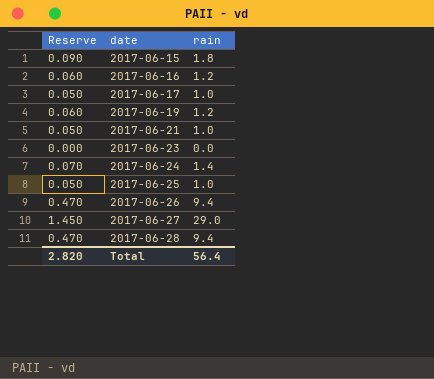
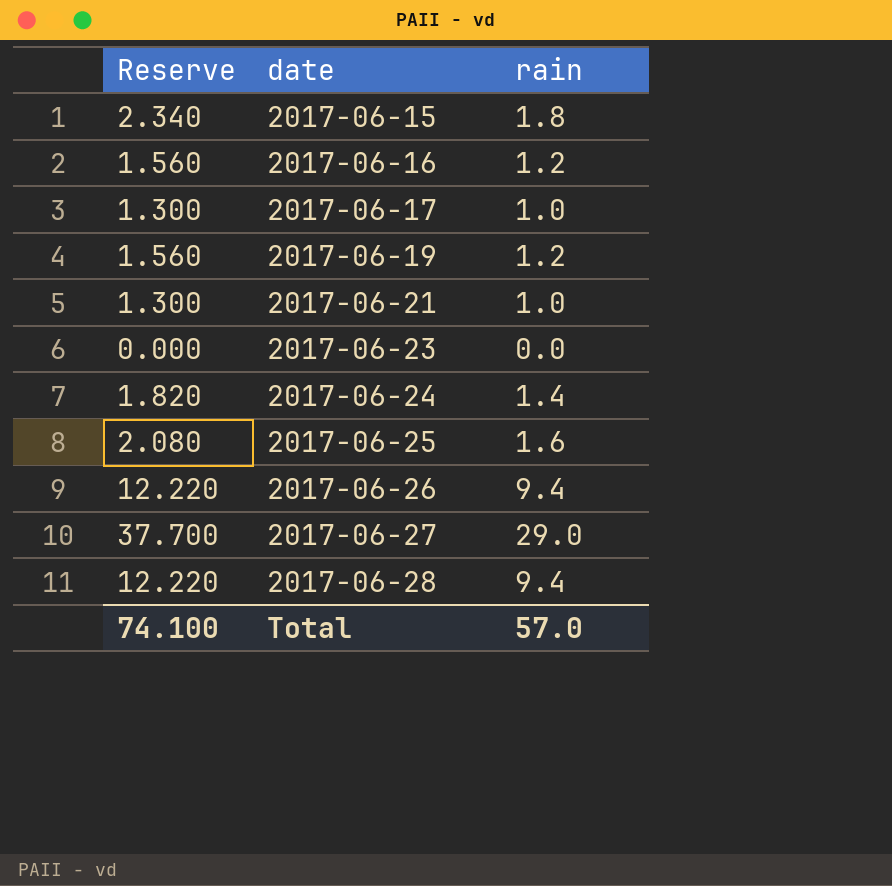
column Reserve | formula: [rain] * 0.05 -> [rain] * 1.3
2017-06-25 | rain: 1.0 -> 1.6
Total | Reserve: 2.820 -> 74.100
Total | rain: 56.4 -> 57.0

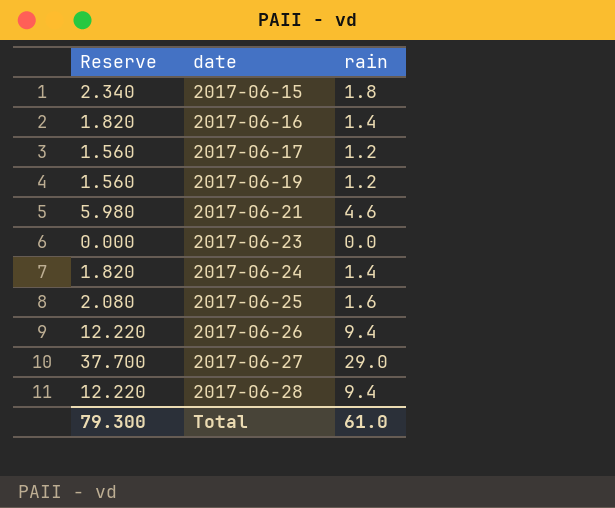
2017-06-16 | Reserve: 1.560 -> 1.820
2017-06-16 | rain: 1.2 -> 1.4
2017-06-17 | Reserve: 1.300 -> 1.560
2017-06-17 | rain: 1.0 -> 1.2
2017-06-21 | Reserve: 1.300 -> 5.980
2017-06-21 | rain: 1.0 -> 4.6
Total | Reserve: 74.100 -> 79.300
Total | rain: 57.0 -> 61.0

